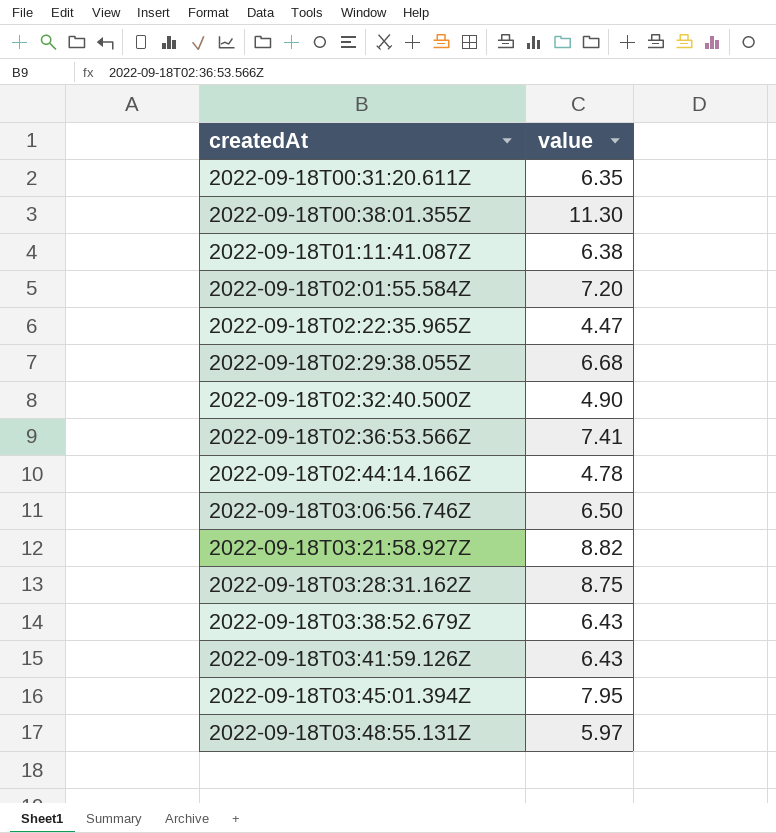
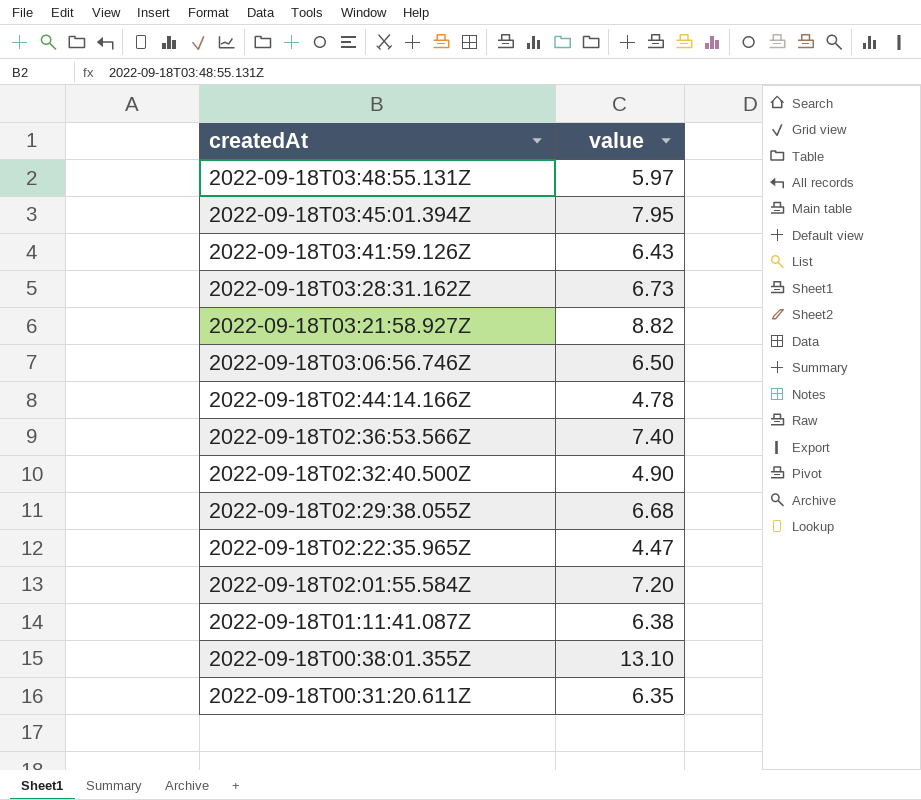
row order: createdAt ascending -> createdAt descending
row 2022-09-18T03:38:52.679Z: 6.43 -> none
2022-09-18T03:28:31.162Z | value: 8.75 -> 6.73
2022-09-18T02:36:53.566Z | value: 7.41 -> 7.40
2022-09-18T00:38:01.355Z | value: 11.30 -> 13.10

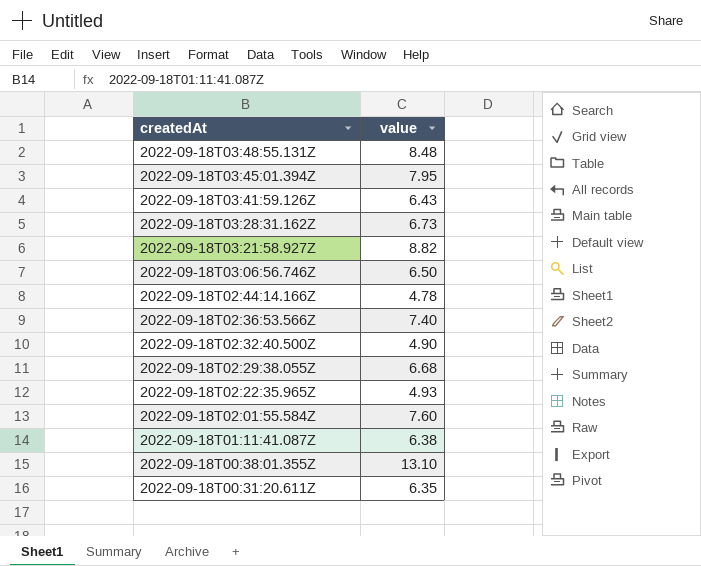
2022-09-18T03:48:55.131Z | value: 5.97 -> 8.48
2022-09-18T02:22:35.965Z | value: 4.47 -> 4.93
2022-09-18T02:01:55.584Z | value: 7.20 -> 7.60

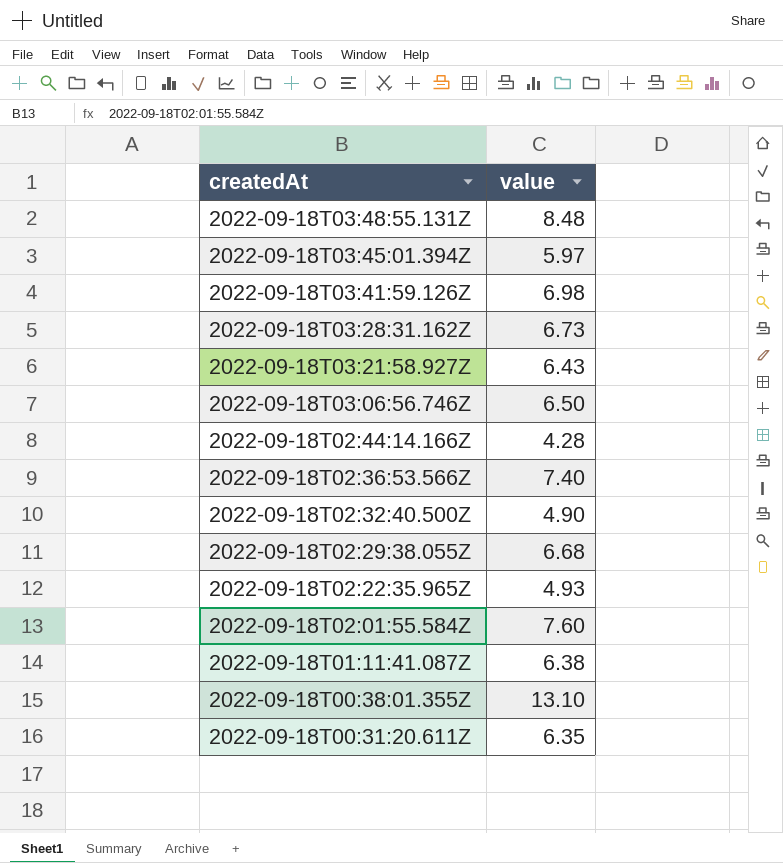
2022-09-18T03:45:01.394Z | value: 7.95 -> 5.97
2022-09-18T03:41:59.126Z | value: 6.43 -> 6.98
2022-09-18T03:21:58.927Z | value: 8.82 -> 6.43
2022-09-18T02:44:14.166Z | value: 4.78 -> 4.28

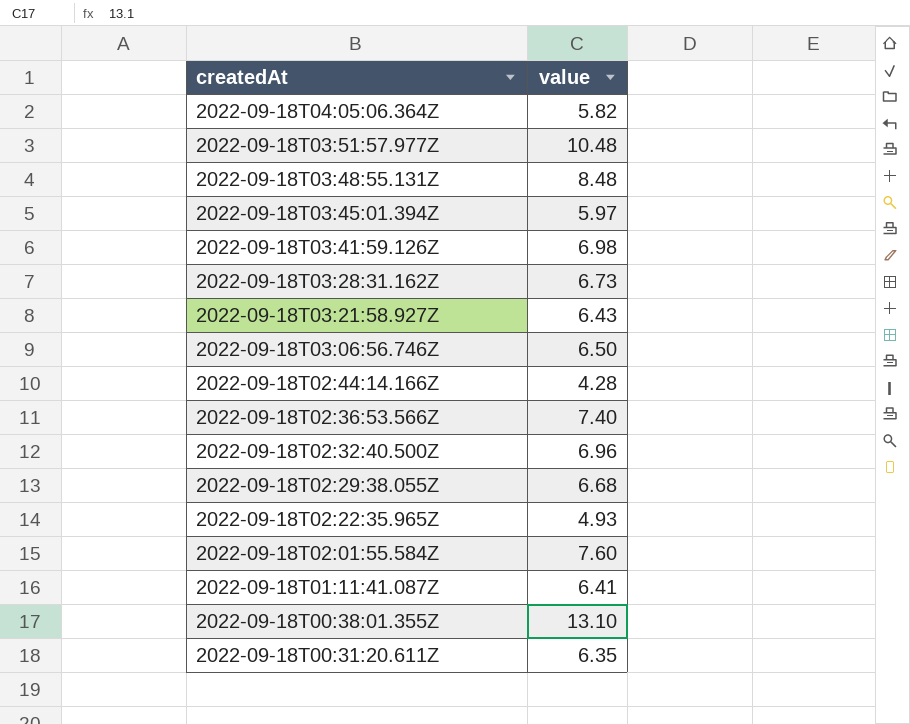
row 2022-09-18T04:05:06.364Z: none -> 5.82
row 2022-09-18T03:51:57.977Z: none -> 10.48
2022-09-18T02:32:40.500Z | value: 4.90 -> 6.96
2022-09-18T01:11:41.087Z | value: 6.38 -> 6.41

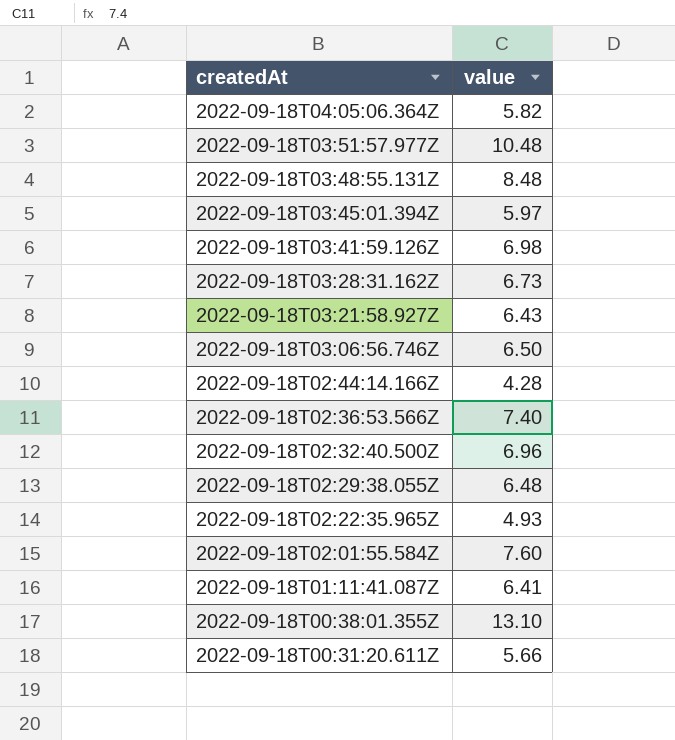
2022-09-18T02:29:38.055Z | value: 6.68 -> 6.48
2022-09-18T00:31:20.611Z | value: 6.35 -> 5.66

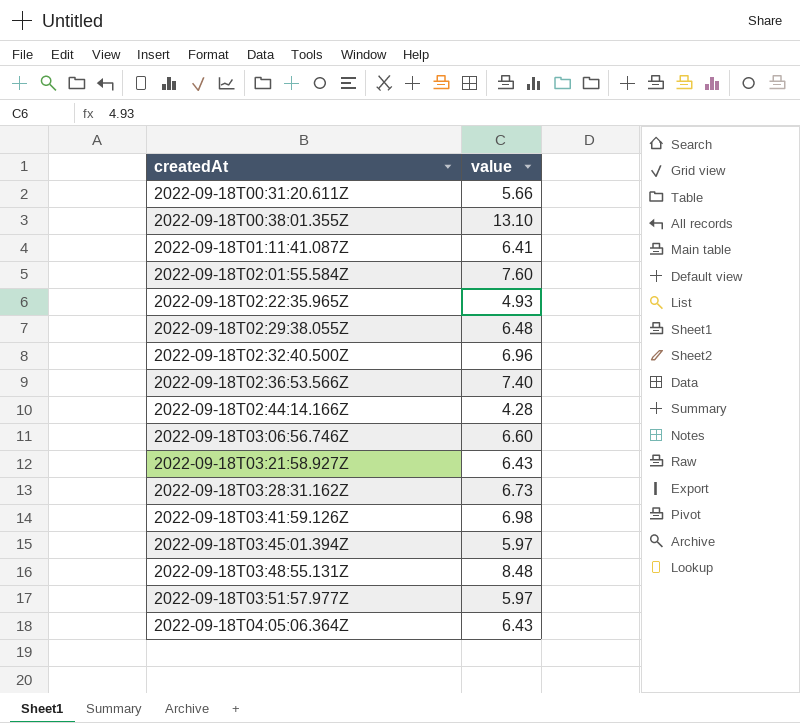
row order: createdAt descending -> createdAt ascending
2022-09-18T03:06:56.746Z | value: 6.50 -> 6.60
2022-09-18T03:51:57.977Z | value: 10.48 -> 5.97
2022-09-18T04:05:06.364Z | value: 5.82 -> 6.43

